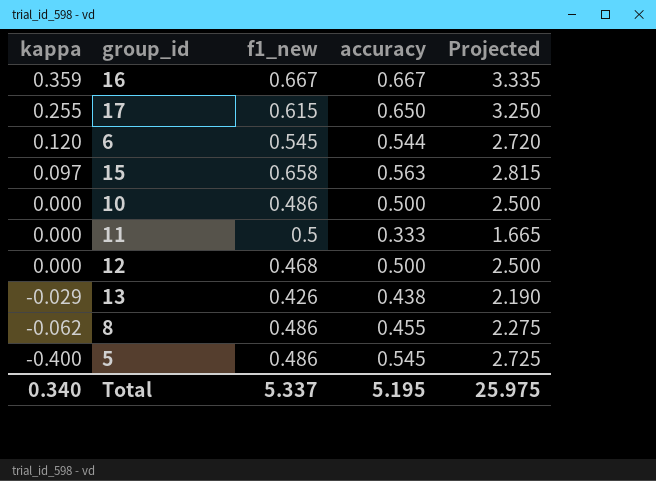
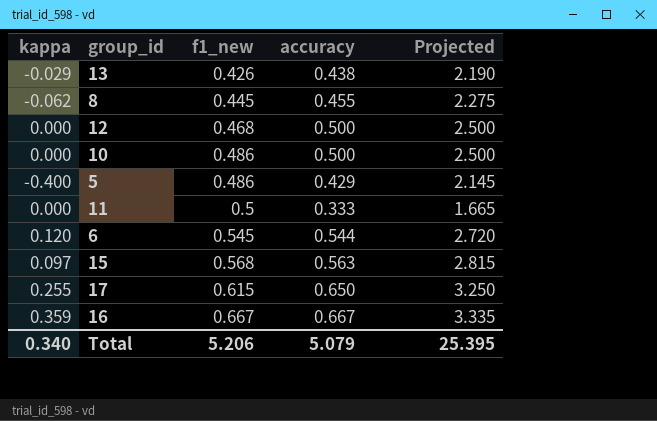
row order: kappa descending -> f1_new ascending
8 | f1_new: 0.486 -> 0.445
5 | accuracy: 0.545 -> 0.429
5 | Projected: 2.725 -> 2.145
15 | f1_new: 0.658 -> 0.568
Total | f1_new: 5.337 -> 5.206
Total | accuracy: 5.195 -> 5.079
Total | Projected: 25.975 -> 25.395

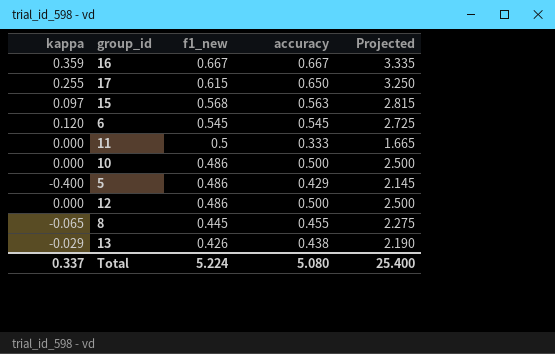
row order: f1_new ascending -> f1_new descending
6 | accuracy: 0.544 -> 0.545
6 | Projected: 2.720 -> 2.725
12 | f1_new: 0.468 -> 0.486
8 | kappa: -0.062 -> -0.065
Total | kappa: 0.340 -> 0.337
Total | f1_new: 5.206 -> 5.224
Total | accuracy: 5.079 -> 5.080
Total | Projected: 25.395 -> 25.400

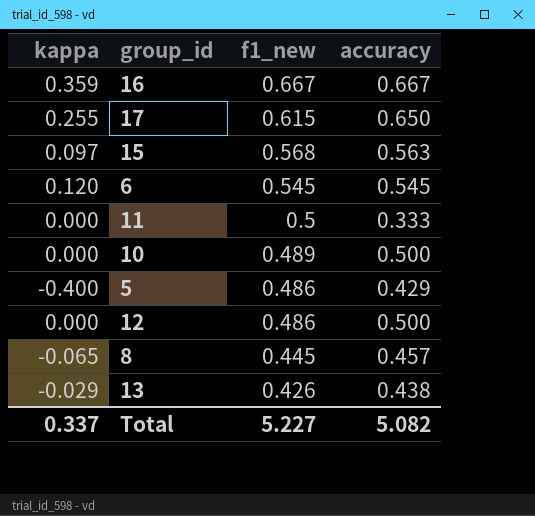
column Projected | formula: [accuracy] * 5 -> none
10 | f1_new: 0.486 -> 0.489
8 | accuracy: 0.455 -> 0.457
Total | f1_new: 5.224 -> 5.227
Total | accuracy: 5.080 -> 5.082

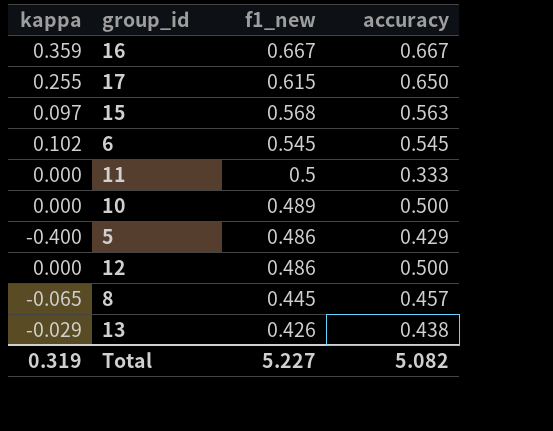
6 | kappa: 0.120 -> 0.102
Total | kappa: 0.337 -> 0.319

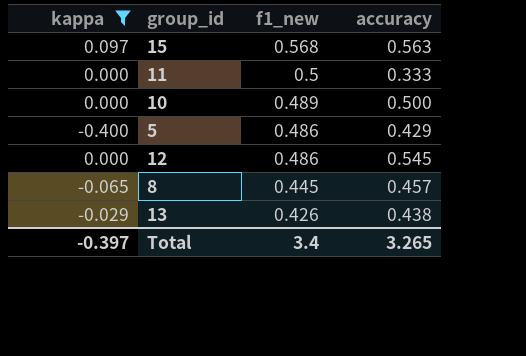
filter: none -> kappa <= 0.097
12 | accuracy: 0.500 -> 0.545
Total | kappa: 0.319 -> -0.397
Total | f1_new: 5.227 -> 3.4
Total | accuracy: 5.082 -> 3.265

